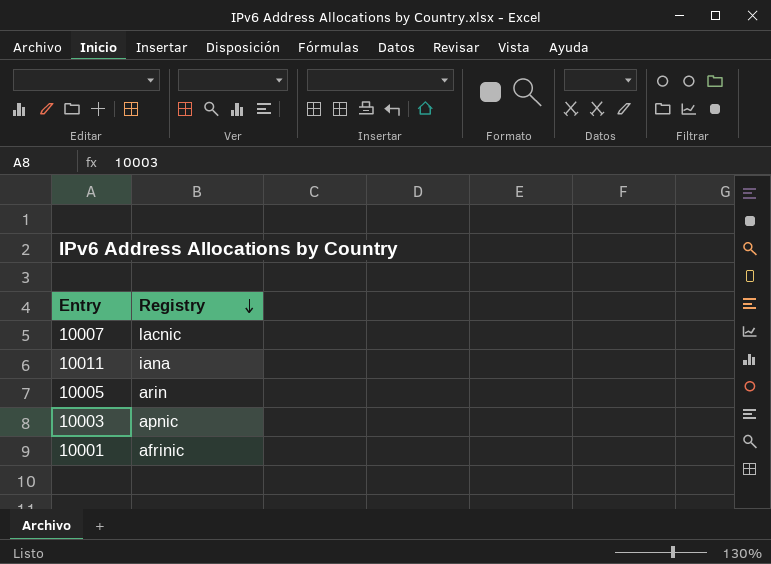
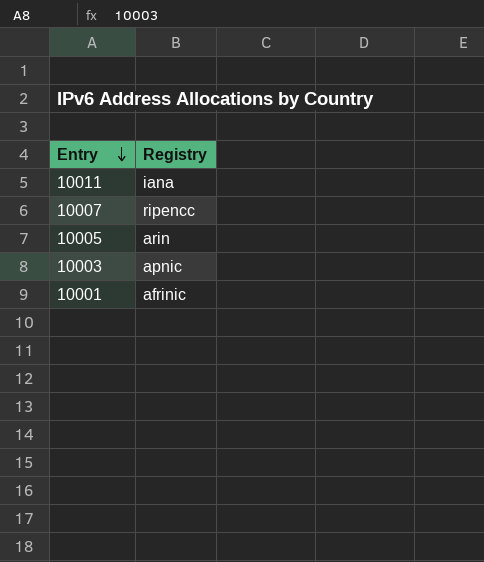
row order: Registry descending -> Entry descending
10007 | Registry: lacnic -> ripencc

